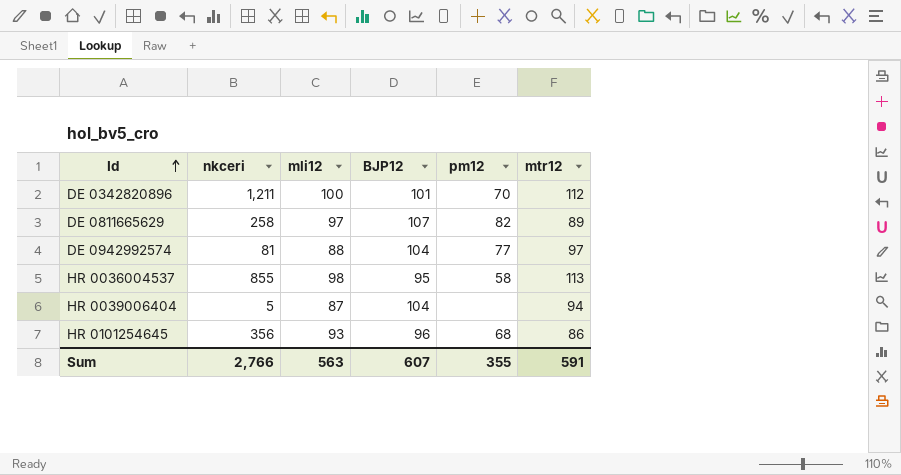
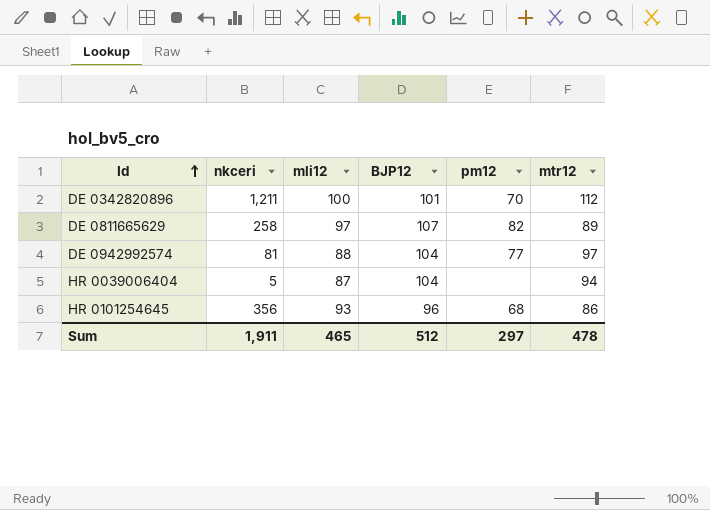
row HR 0036004537: 855 | 98 | 95 | 58 | 113 -> none
Sum | nkceri: 2,766 -> 1,911
Sum | mli12: 563 -> 465
Sum | BJP12: 607 -> 512
Sum | pm12: 355 -> 297
Sum | mtr12: 591 -> 478

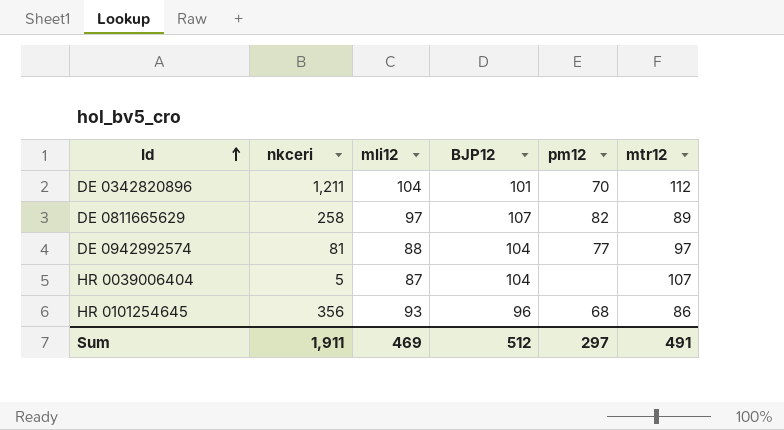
DE 0342820896 | mli12: 100 -> 104
HR 0039006404 | mtr12: 94 -> 107
Sum | mli12: 465 -> 469
Sum | mtr12: 478 -> 491

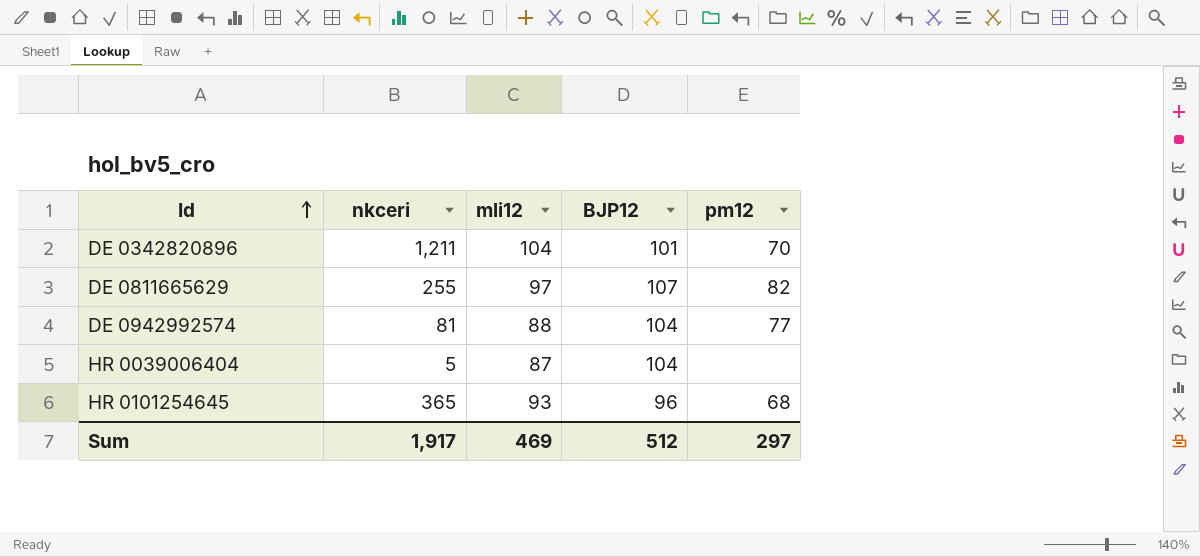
column mtr12 | position: 6 -> none
DE 0811665629 | nkceri: 258 -> 255
HR 0101254645 | nkceri: 356 -> 365
Sum | nkceri: 1,911 -> 1,917

